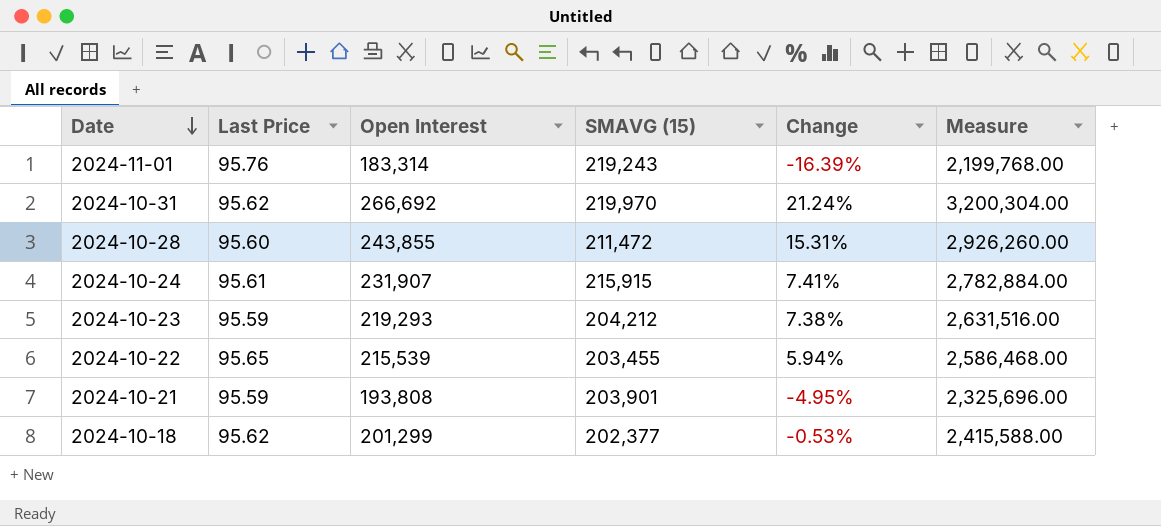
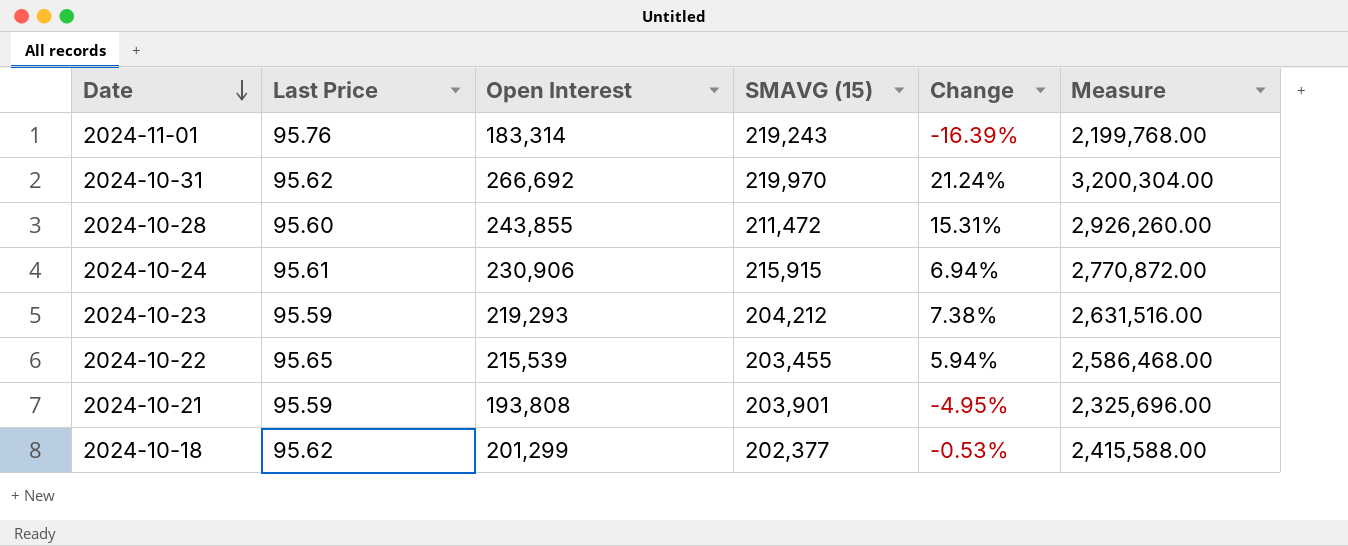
2024-10-24 | Open Interest: 231,907 -> 230,906
2024-10-24 | Change: 7.41% -> 6.94%
2024-10-24 | Measure: 2,782,884.00 -> 2,770,872.00

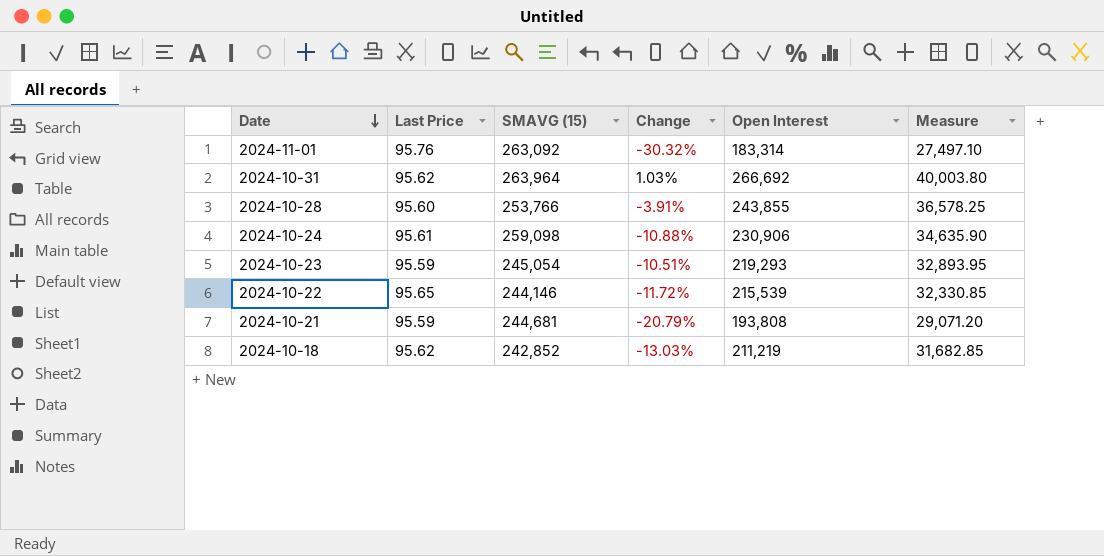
column Open Interest | position: 3 -> 5
column Measure | formula: [Open Interest] * 12 -> [Open Interest] * 0.15
2024-11-01 | SMAVG (15): 219,243 -> 263,092
2024-11-01 | Change: -16.39% -> -30.32%
2024-10-31 | SMAVG (15): 219,970 -> 263,964
2024-10-31 | Change: 21.24% -> 1.03%
2024-10-28 | SMAVG (15): 211,472 -> 253,766
2024-10-28 | Change: 15.31% -> -3.91%
2024-10-24 | SMAVG (15): 215,915 -> 259,098
2024-10-24 | Change: 6.94% -> -10.88%
2024-10-23 | SMAVG (15): 204,212 -> 245,054
2024-10-23 | Change: 7.38% -> -10.51%
2024-10-22 | SMAVG (15): 203,455 -> 244,146
2024-10-22 | Change: 5.94% -> -11.72%
2024-10-21 | SMAVG (15): 203,901 -> 244,681
2024-10-21 | Change: -4.95% -> -20.79%
2024-10-18 | SMAVG (15): 202,377 -> 242,852
2024-10-18 | Change: -0.53% -> -13.03%
2024-10-18 | Open Interest: 201,299 -> 211,219

